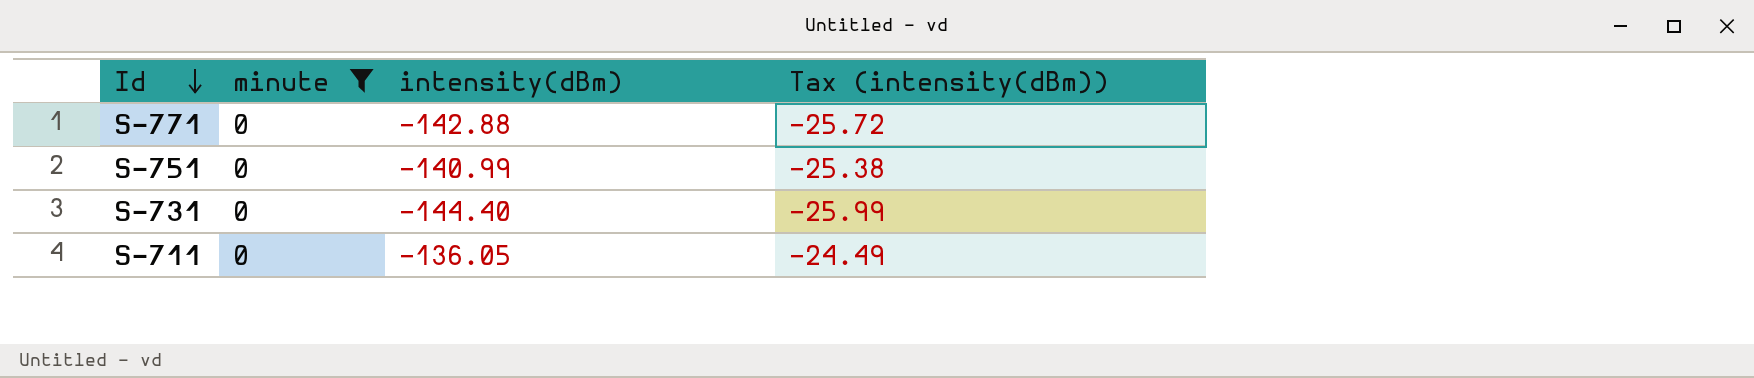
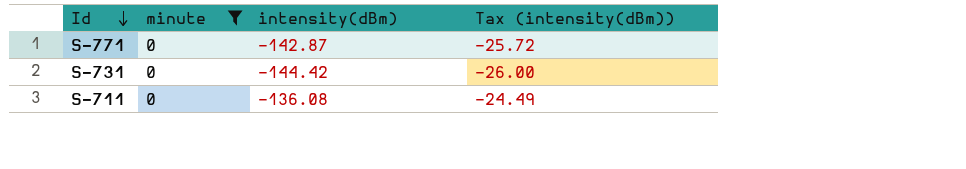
row S-751: 0 | -140.99 | -25.38 -> none
S-771 | intensity(dBm): -142.88 -> -142.87
S-731 | intensity(dBm): -144.40 -> -144.42
S-731 | Tax (intensity(dBm)): -25.99 -> -26.00
S-711 | intensity(dBm): -136.05 -> -136.08

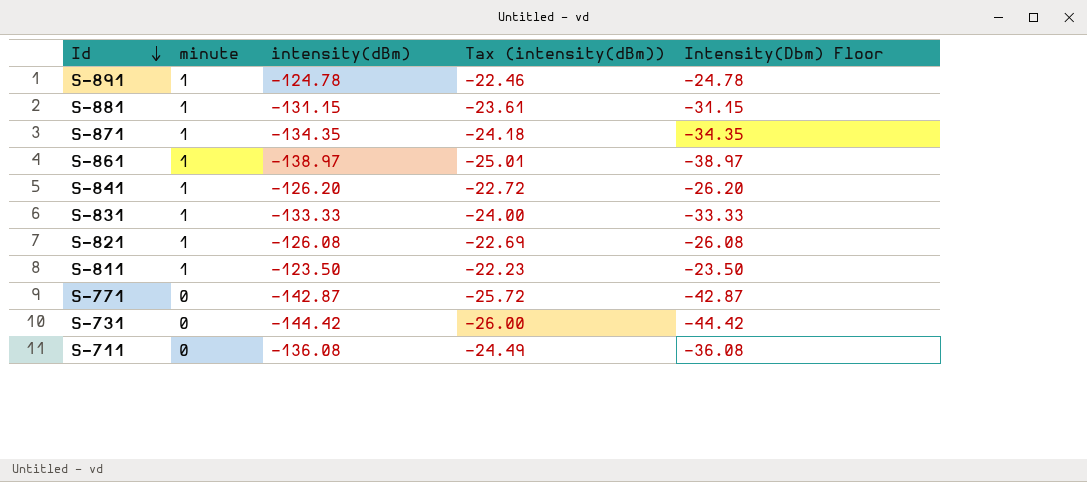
filter: minute = 0 -> none
column Intensity(Dbm) Floor | formula: none -> [intensity(dBm)] + 100

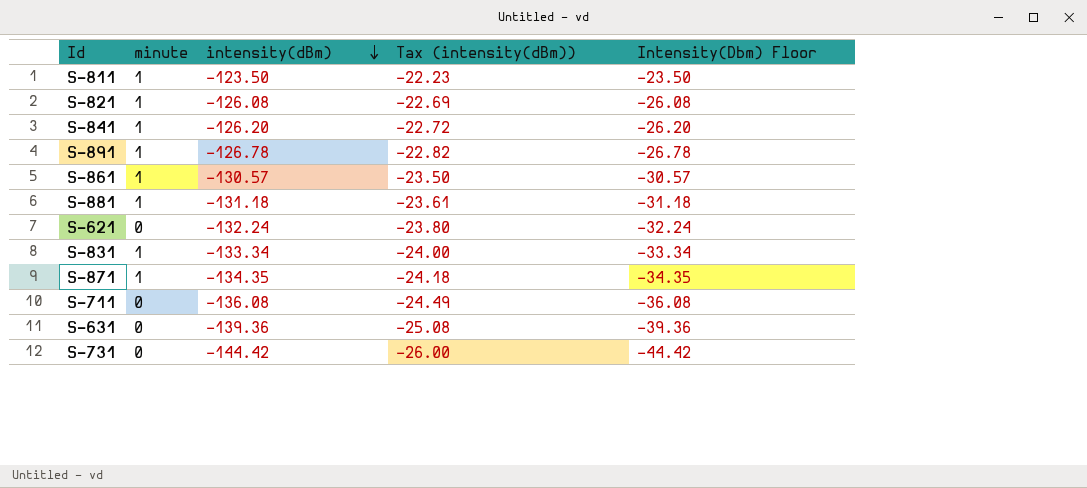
row order: Id descending -> intensity(dBm) descending
row S-771: 0 | -142.87 | -25.72 | -42.87 -> none
S-891 | intensity(dBm): -124.78 -> -126.78
S-891 | Tax (intensity(dBm)): -22.46 -> -22.82
S-891 | Intensity(Dbm) Floor: -24.78 -> -26.78
S-861 | intensity(dBm): -138.97 -> -130.57
S-861 | Tax (intensity(dBm)): -25.01 -> -23.50
S-861 | Intensity(Dbm) Floor: -38.97 -> -30.57
S-881 | intensity(dBm): -131.15 -> -131.18
S-881 | Intensity(Dbm) Floor: -31.15 -> -31.18
row S-621: none -> 0 | -132.24 | -23.80 | -32.24
S-831 | intensity(dBm): -133.33 -> -133.34
S-831 | Intensity(Dbm) Floor: -33.33 -> -33.34
row S-631: none -> 0 | -139.36 | -25.08 | -39.36

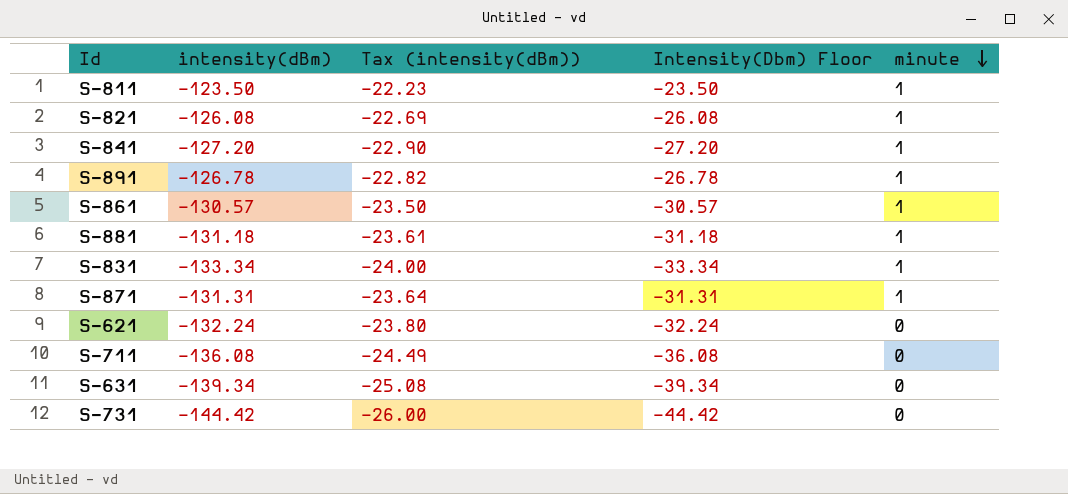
row order: intensity(dBm) descending -> minute descending
column minute | position: 2 -> 5
S-841 | intensity(dBm): -126.20 -> -127.20
S-841 | Tax (intensity(dBm)): -22.72 -> -22.90
S-841 | Intensity(Dbm) Floor: -26.20 -> -27.20
S-871 | intensity(dBm): -134.35 -> -131.31
S-871 | Tax (intensity(dBm)): -24.18 -> -23.64
S-871 | Intensity(Dbm) Floor: -34.35 -> -31.31
S-631 | intensity(dBm): -139.36 -> -139.34
S-631 | Intensity(Dbm) Floor: -39.36 -> -39.34

